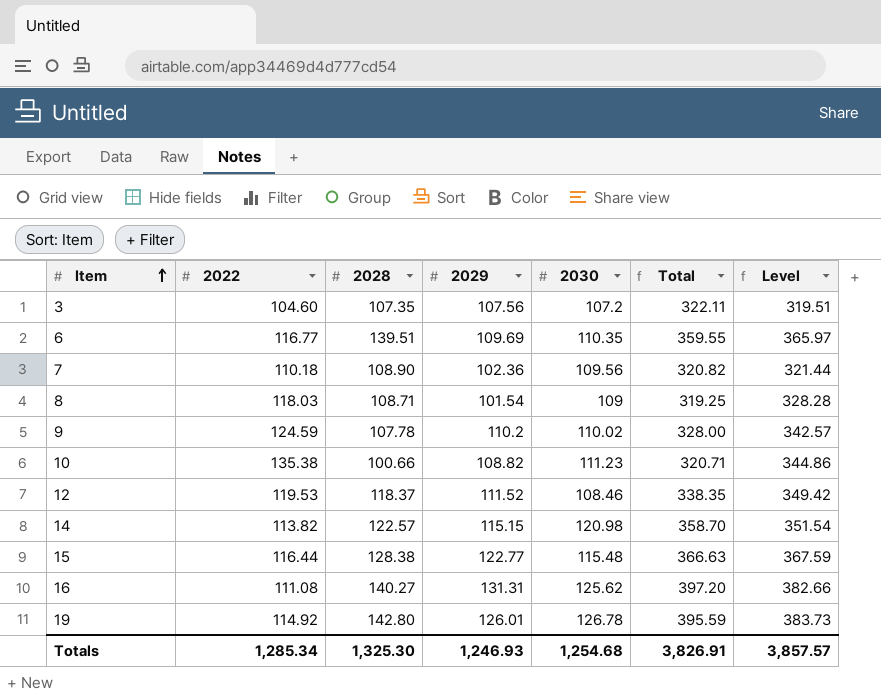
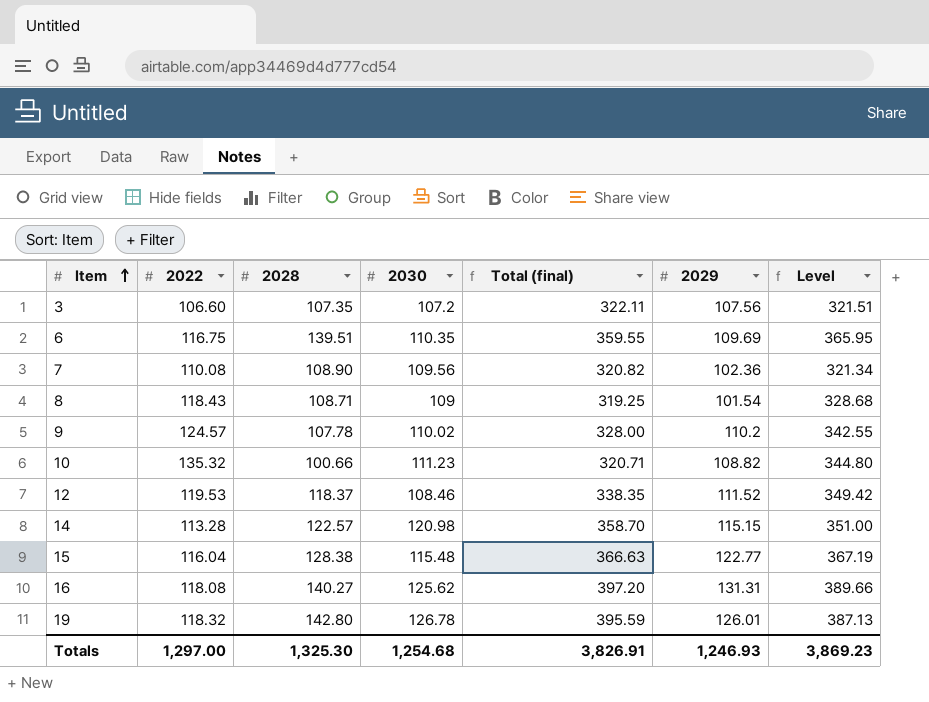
column name: Total -> Total (final)
column 2029 | position: 4 -> 6
3 | 2022: 104.60 -> 106.60
3 | Level: 319.51 -> 321.51
6 | 2022: 116.77 -> 116.75
6 | Level: 365.97 -> 365.95
7 | 2022: 110.18 -> 110.08
7 | Level: 321.44 -> 321.34
8 | 2022: 118.03 -> 118.43
8 | Level: 328.28 -> 328.68
9 | 2022: 124.59 -> 124.57
9 | Level: 342.57 -> 342.55
10 | 2022: 135.38 -> 135.32
10 | Level: 344.86 -> 344.80
14 | 2022: 113.82 -> 113.28
14 | Level: 351.54 -> 351.00
15 | 2022: 116.44 -> 116.04
15 | Level: 367.59 -> 367.19
16 | 2022: 111.08 -> 118.08
16 | Level: 382.66 -> 389.66
19 | 2022: 114.92 -> 118.32
19 | Level: 383.73 -> 387.13
Totals | 2022: 1,285.34 -> 1,297.00
Totals | Level: 3,857.57 -> 3,869.23

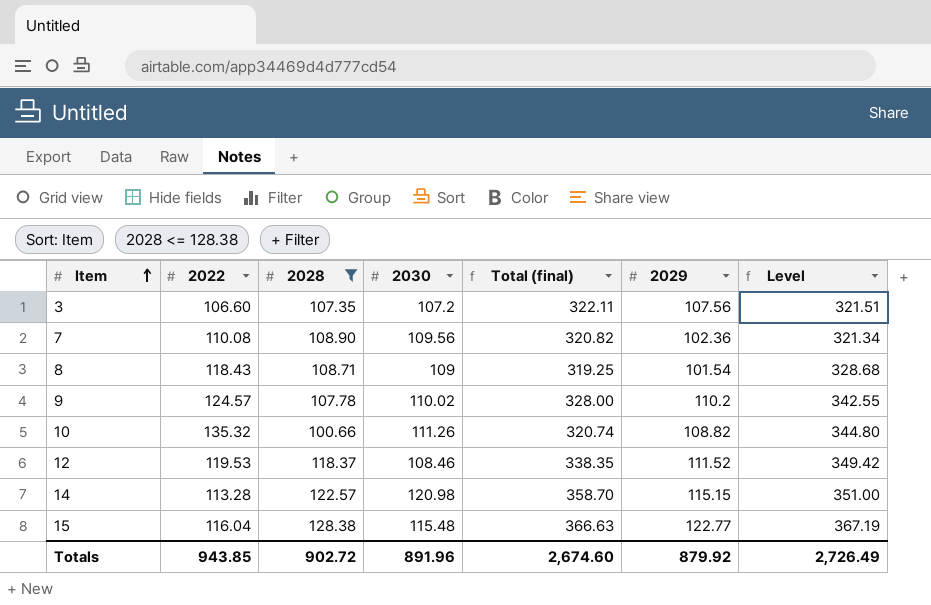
filter: none -> 2028 <= 128.38
10 | 2030: 111.23 -> 111.26
10 | Total (final): 320.71 -> 320.74
Totals | 2022: 1,297.00 -> 943.85
Totals | 2028: 1,325.30 -> 902.72
Totals | 2030: 1,254.68 -> 891.96
Totals | Total (final): 3,826.91 -> 2,674.60
Totals | 2029: 1,246.93 -> 879.92
Totals | Level: 3,869.23 -> 2,726.49

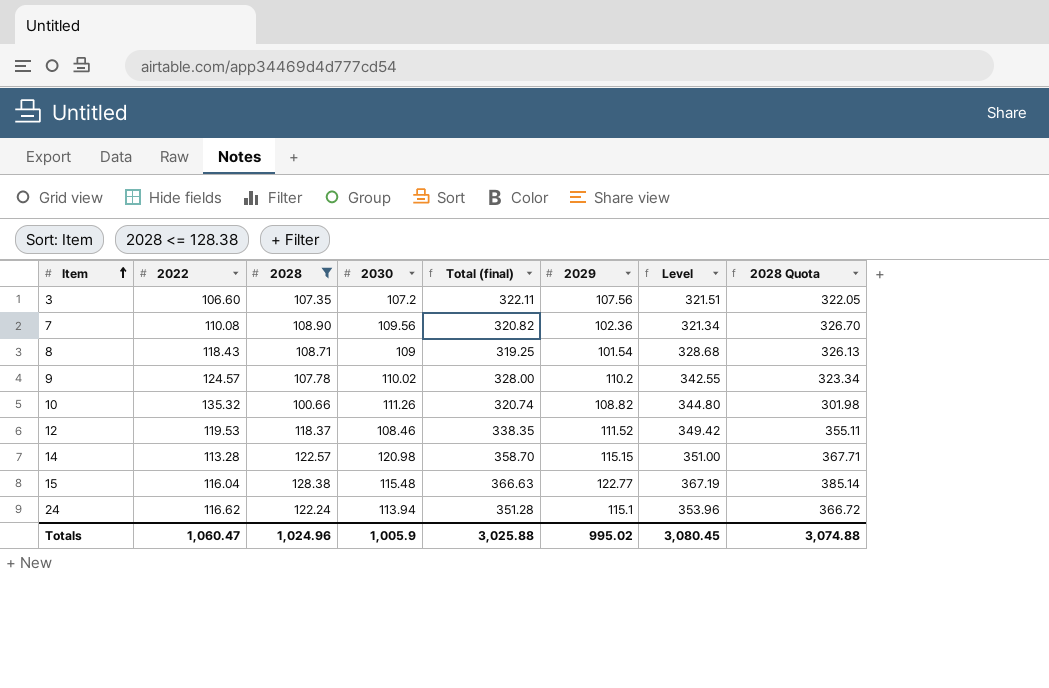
column 2028 Quota | formula: none -> [2028] * 3
row 24: none -> 116.62 | 122.24 | 113.94 | 351.28 | 115.1 | 353.96 | 366.72
Totals | 2022: 943.85 -> 1,060.47
Totals | 2028: 902.72 -> 1,024.96
Totals | 2030: 891.96 -> 1,005.9
Totals | Total (final): 2,674.60 -> 3,025.88
Totals | 2029: 879.92 -> 995.02
Totals | Level: 2,726.49 -> 3,080.45

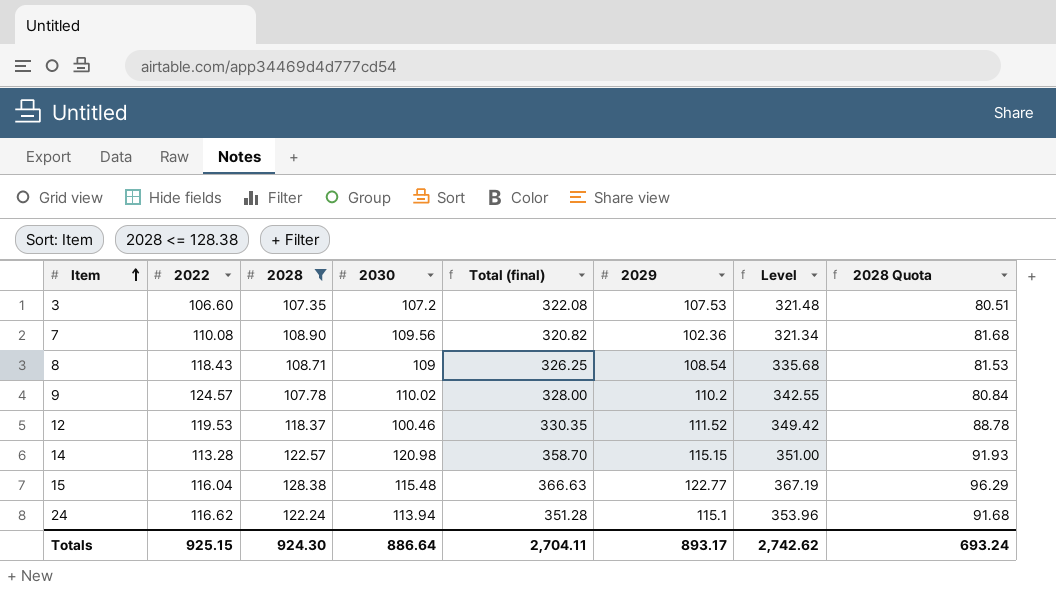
column 2028 Quota | formula: [2028] * 3 -> [2028] * 0.75
row 10: 135.32 | 100.66 | 111.26 | 320.74 | 108.82 | 344.80 | 301.98 -> none
3 | Total (final): 322.11 -> 322.08
3 | 2029: 107.56 -> 107.53
3 | Level: 321.51 -> 321.48
8 | Total (final): 319.25 -> 326.25
8 | 2029: 101.54 -> 108.54
8 | Level: 328.68 -> 335.68
12 | 2030: 108.46 -> 100.46
12 | Total (final): 338.35 -> 330.35
Totals | 2022: 1,060.47 -> 925.15
Totals | 2028: 1,024.96 -> 924.30
Totals | 2030: 1,005.9 -> 886.64
Totals | Total (final): 3,025.88 -> 2,704.11
Totals | 2029: 995.02 -> 893.17
Totals | Level: 3,080.45 -> 2,742.62
Totals | 2028 Quota: 3,074.88 -> 693.24

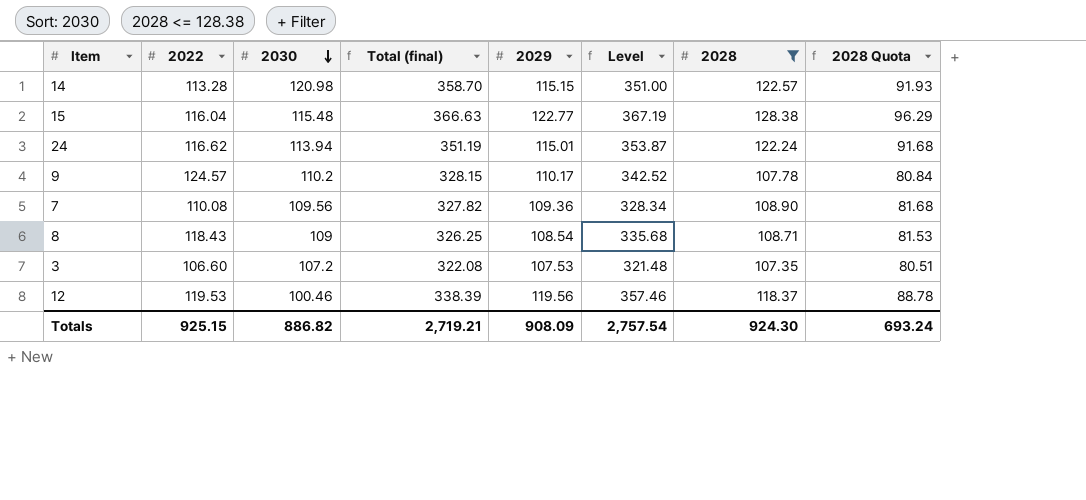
row order: Item ascending -> 2030 descending
column 2028 | position: 3 -> 7
24 | Total (final): 351.28 -> 351.19
24 | 2029: 115.1 -> 115.01
24 | Level: 353.96 -> 353.87
9 | 2030: 110.02 -> 110.2
9 | Total (final): 328.00 -> 328.15
9 | 2029: 110.2 -> 110.17
9 | Level: 342.55 -> 342.52
7 | Total (final): 320.82 -> 327.82
7 | 2029: 102.36 -> 109.36
7 | Level: 321.34 -> 328.34
12 | Total (final): 330.35 -> 338.39
12 | 2029: 111.52 -> 119.56
12 | Level: 349.42 -> 357.46
Totals | 2030: 886.64 -> 886.82
Totals | Total (final): 2,704.11 -> 2,719.21
Totals | 2029: 893.17 -> 908.09
Totals | Level: 2,742.62 -> 2,757.54

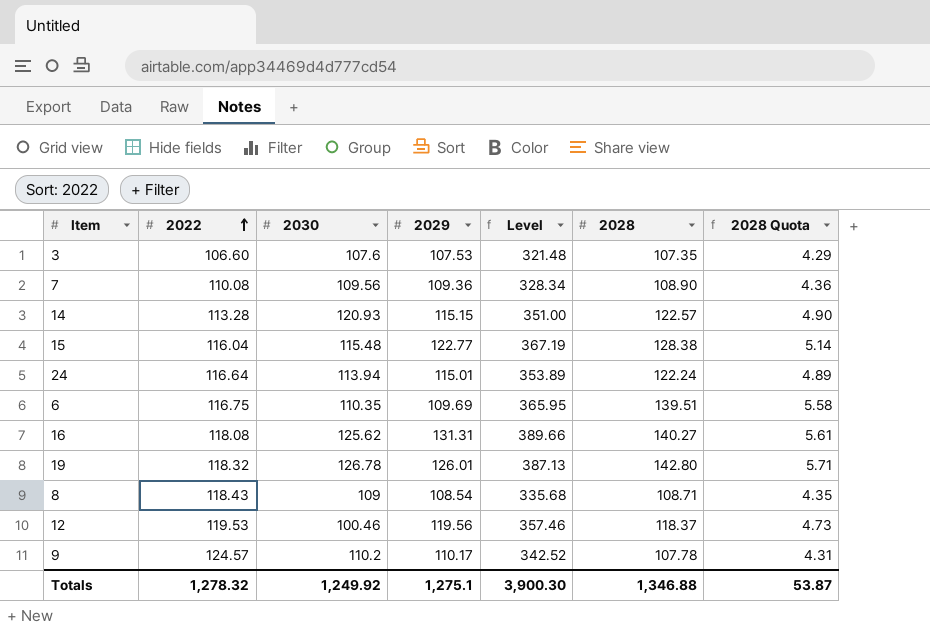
filter: 2028 <= 128.38 -> none
row order: 2030 descending -> 2022 ascending
column Total (final) | formula: [2030] + [2029] + [2028] -> none
column 2028 Quota | formula: [2028] * 0.75 -> [2028] * 0.04
3 | 2030: 107.2 -> 107.6
14 | 2030: 120.98 -> 120.93
24 | 2022: 116.62 -> 116.64
24 | Level: 353.87 -> 353.89
Totals | 2022: 925.15 -> 1,278.32
Totals | 2030: 886.82 -> 1,249.92
Totals | 2029: 908.09 -> 1,275.1
Totals | Level: 2,757.54 -> 3,900.30
Totals | 2028: 924.30 -> 1,346.88
Totals | 2028 Quota: 693.24 -> 53.87

